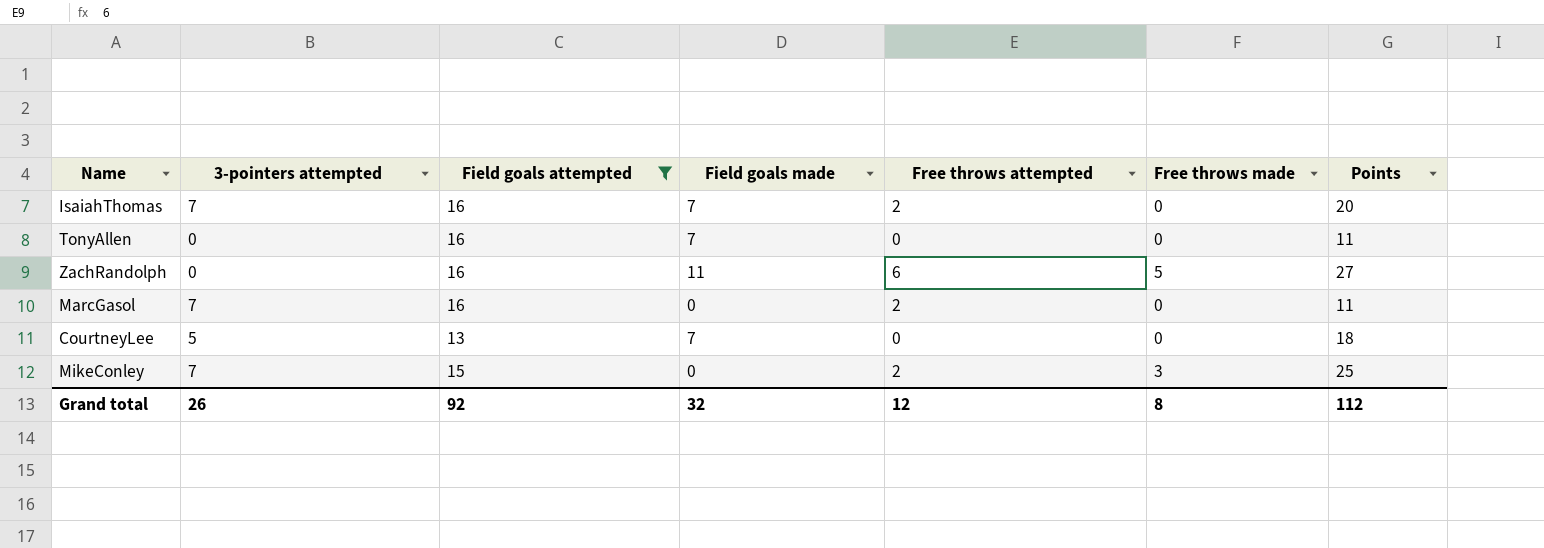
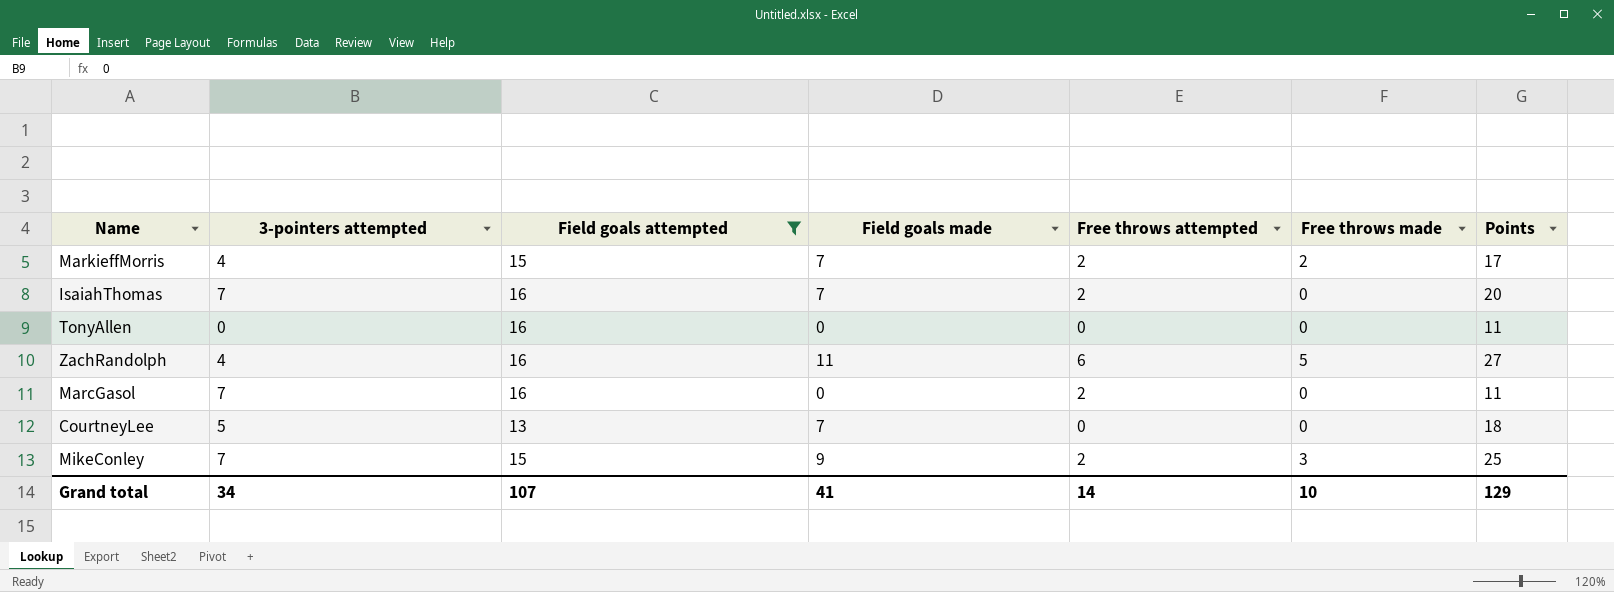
row MarkieffMorris: none -> 4 | 15 | 7 | 2 | 2 | 17
TonyAllen | Field goals made: 7 -> 0
ZachRandolph | 3-pointers attempted: 0 -> 4
MikeConley | Field goals made: 0 -> 9
Grand total | 3-pointers attempted: 26 -> 34
Grand total | Field goals attempted: 92 -> 107
Grand total | Field goals made: 32 -> 41
Grand total | Free throws attempted: 12 -> 14
Grand total | Free throws made: 8 -> 10
Grand total | Points: 112 -> 129

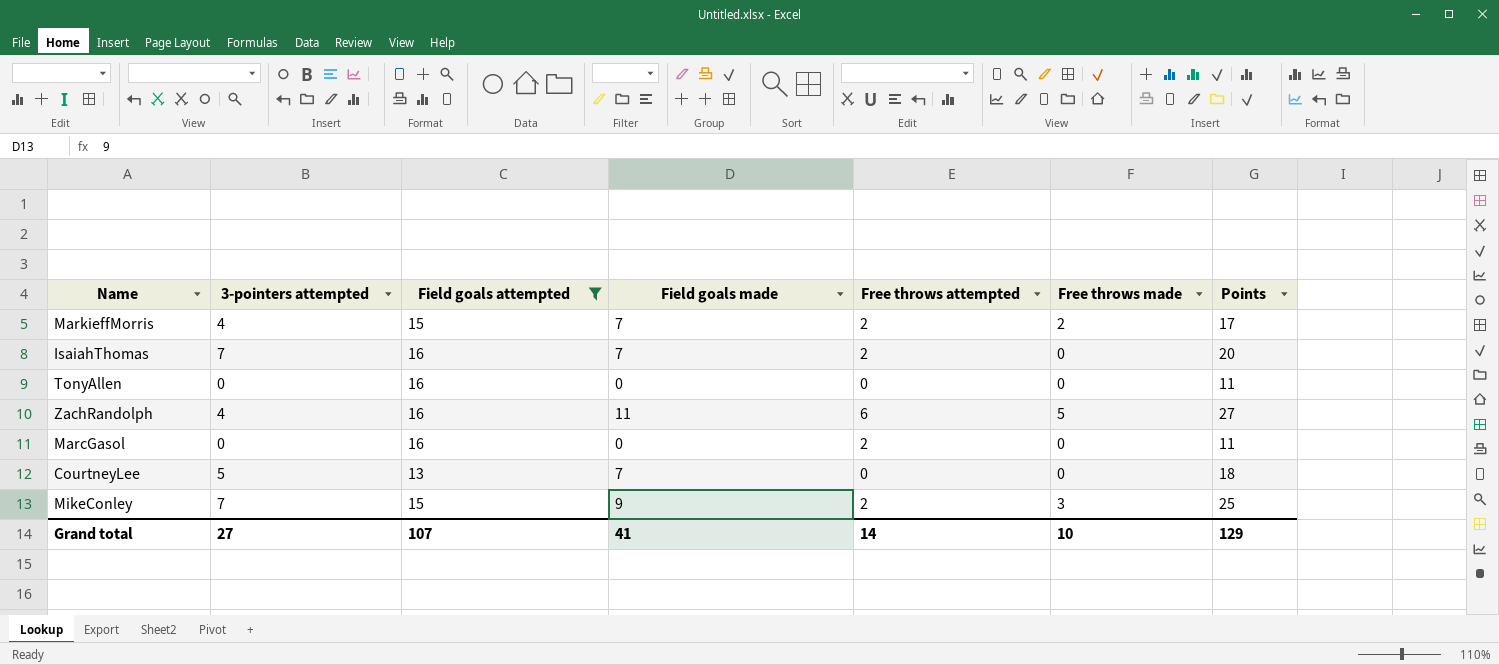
MarcGasol | 3-pointers attempted: 7 -> 0
Grand total | 3-pointers attempted: 34 -> 27

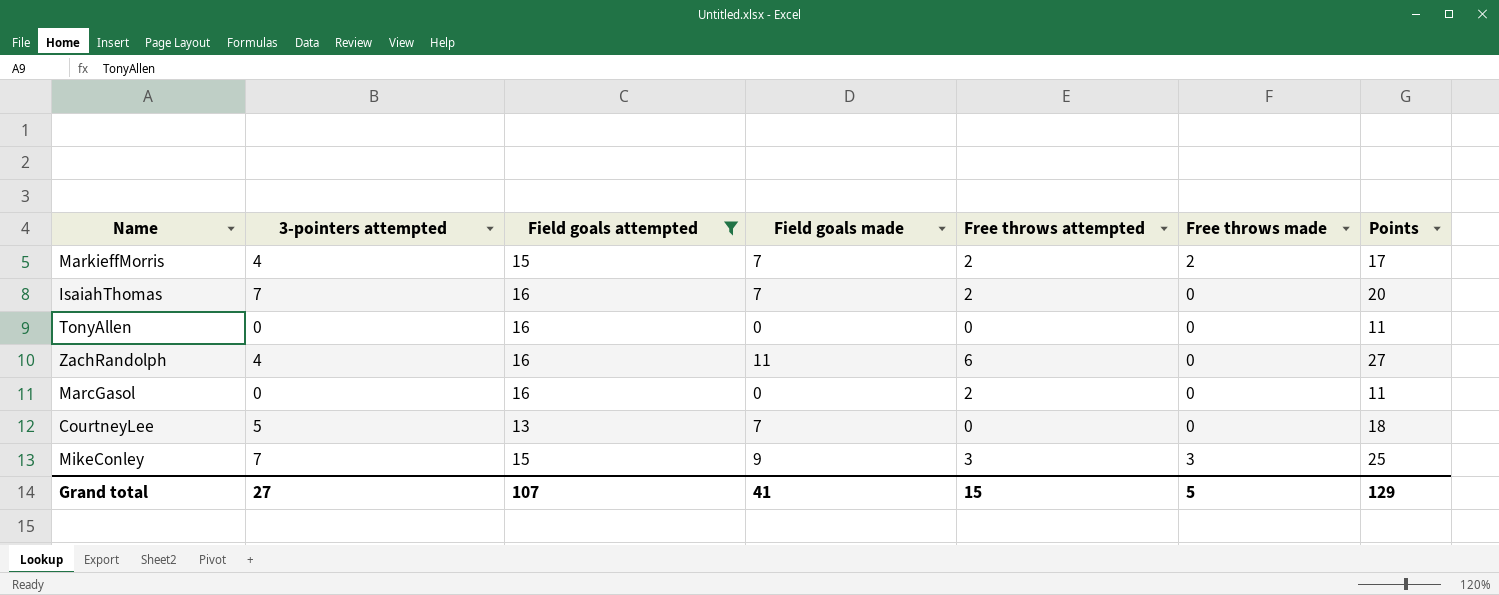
ZachRandolph | Free throws made: 5 -> 0
MikeConley | Free throws attempted: 2 -> 3
Grand total | Free throws attempted: 14 -> 15
Grand total | Free throws made: 10 -> 5

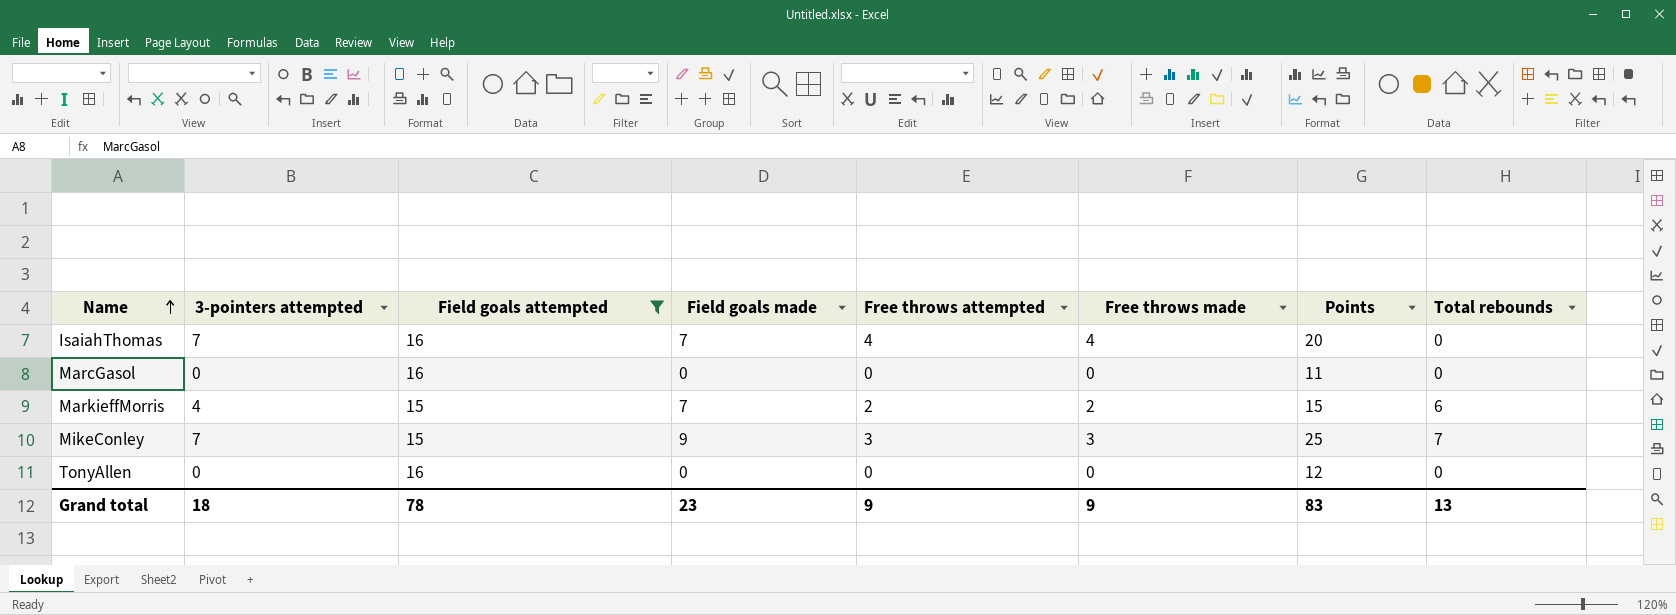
row order: none -> Name ascending
column Total rebounds | position: none -> 8
row ZachRandolph: 4 | 16 | 11 | 6 | 0 | 27 -> none
row CourtneyLee: 5 | 13 | 7 | 0 | 0 | 18 -> none
IsaiahThomas | Free throws attempted: 2 -> 4
IsaiahThomas | Free throws made: 0 -> 4
MarcGasol | Free throws attempted: 2 -> 0
MarkieffMorris | Points: 17 -> 15
TonyAllen | Points: 11 -> 12
Grand total | 3-pointers attempted: 27 -> 18
Grand total | Field goals attempted: 107 -> 78
Grand total | Field goals made: 41 -> 23
Grand total | Free throws attempted: 15 -> 9
Grand total | Free throws made: 5 -> 9
Grand total | Points: 129 -> 83

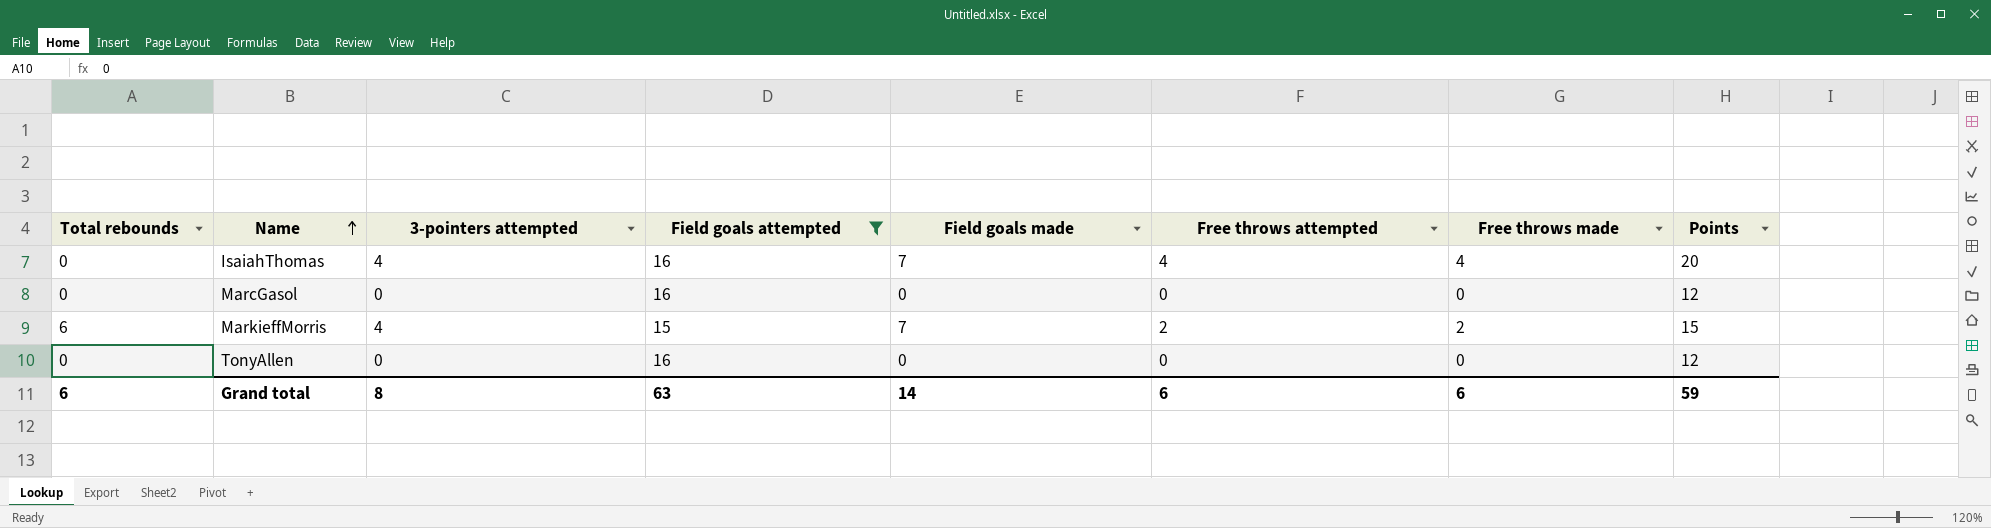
column Total rebounds | position: 8 -> 1
row MikeConley: 7 | 15 | 9 | 3 | 3 | 25 | 7 -> none
IsaiahThomas | 3-pointers attempted: 7 -> 4
MarcGasol | Points: 11 -> 12
Grand total | Total rebounds: 13 -> 6
Grand total | 3-pointers attempted: 18 -> 8
Grand total | Field goals attempted: 78 -> 63
Grand total | Field goals made: 23 -> 14
Grand total | Free throws attempted: 9 -> 6
Grand total | Free throws made: 9 -> 6
Grand total | Points: 83 -> 59

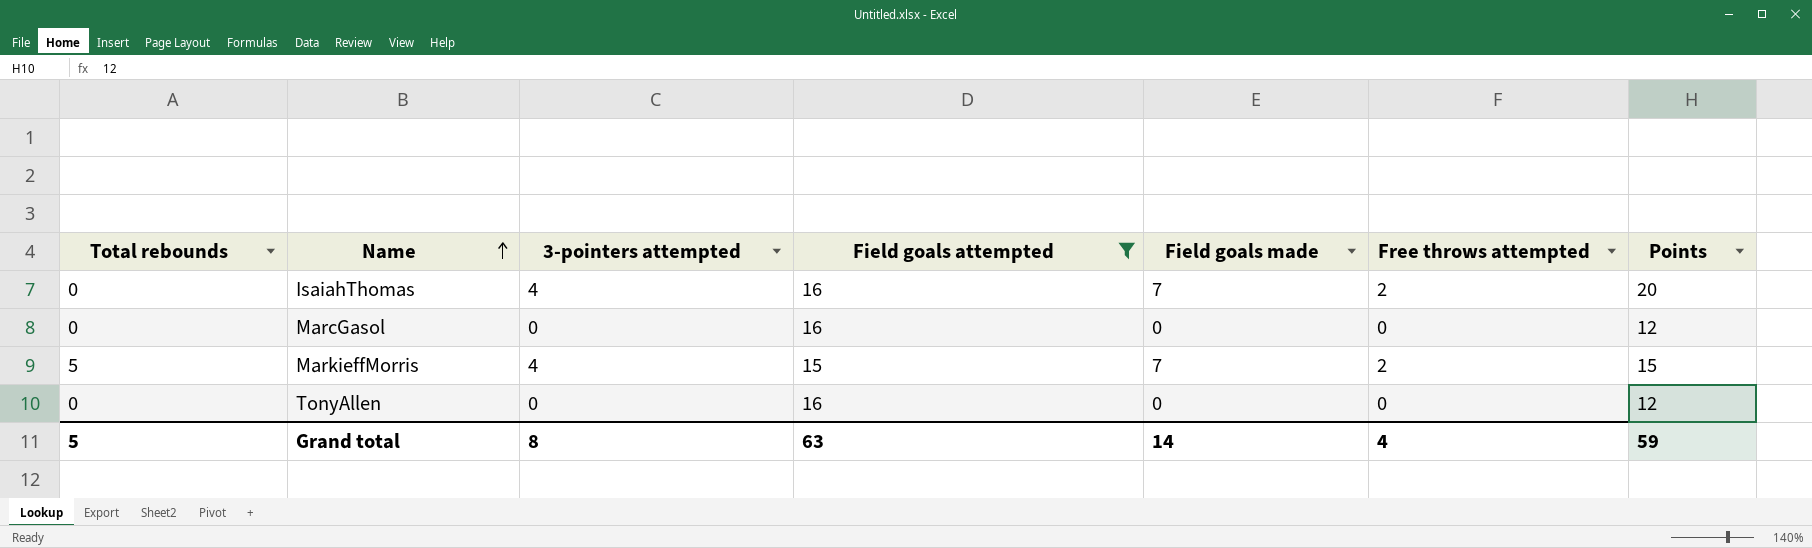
column Free throws made | position: 7 -> none
IsaiahThomas | Free throws attempted: 4 -> 2
MarkieffMorris | Total rebounds: 6 -> 5
Grand total | Total rebounds: 6 -> 5
Grand total | Free throws attempted: 6 -> 4

